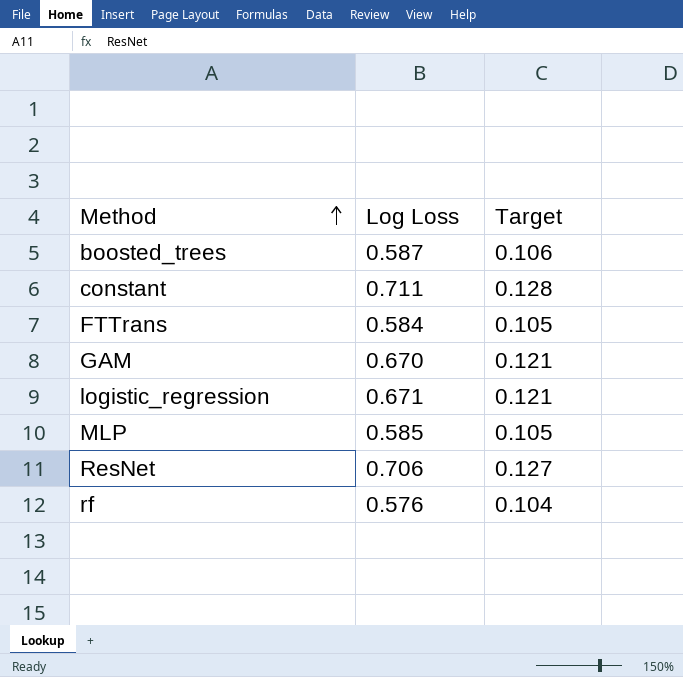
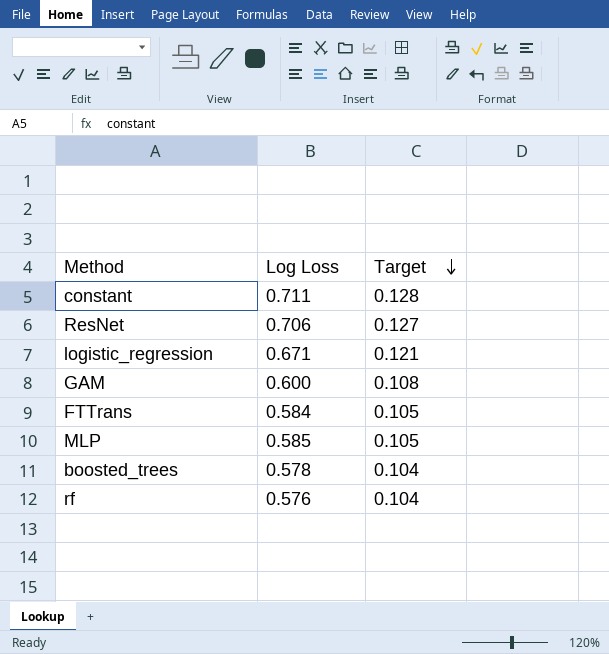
row order: Method ascending -> Target descending
GAM | Log Loss: 0.670 -> 0.600
GAM | Target: 0.121 -> 0.108
boosted_trees | Log Loss: 0.587 -> 0.578
boosted_trees | Target: 0.106 -> 0.104

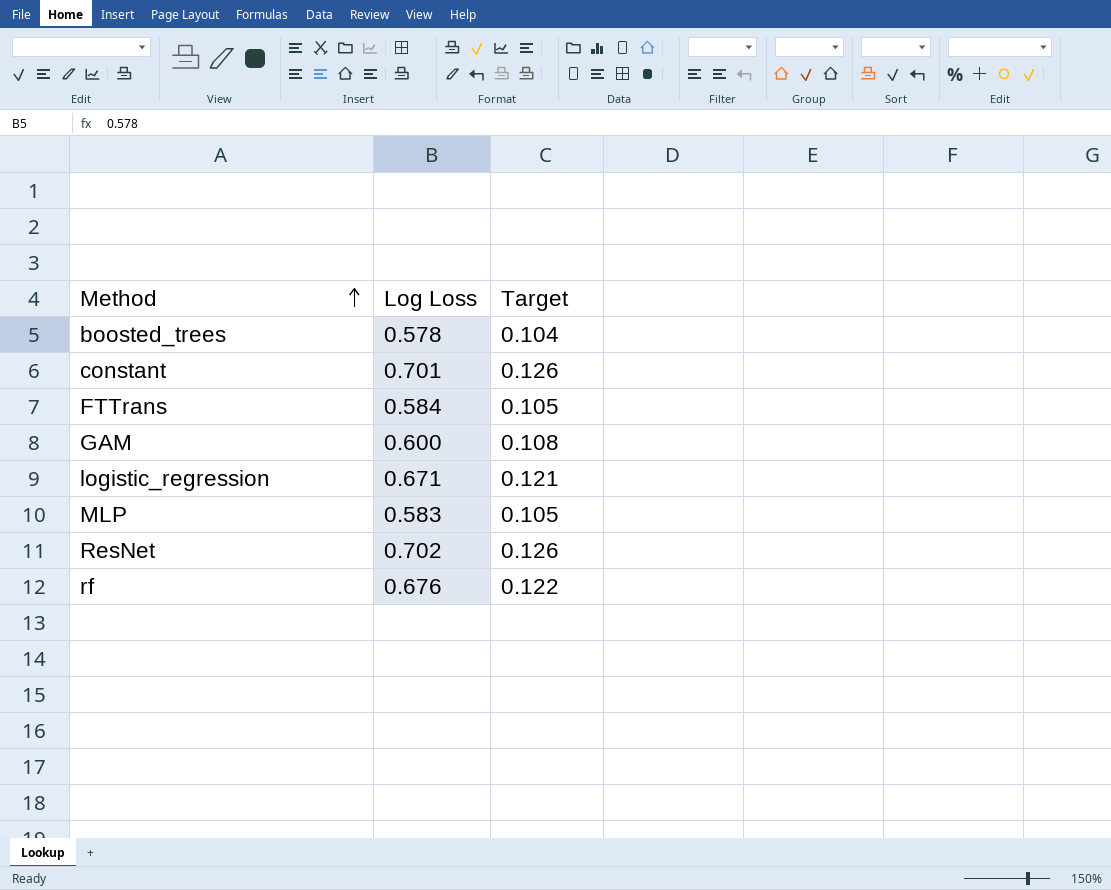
row order: Target descending -> Method ascending
constant | Log Loss: 0.711 -> 0.701
constant | Target: 0.128 -> 0.126
MLP | Log Loss: 0.585 -> 0.583
ResNet | Log Loss: 0.706 -> 0.702
ResNet | Target: 0.127 -> 0.126
rf | Log Loss: 0.576 -> 0.676
rf | Target: 0.104 -> 0.122

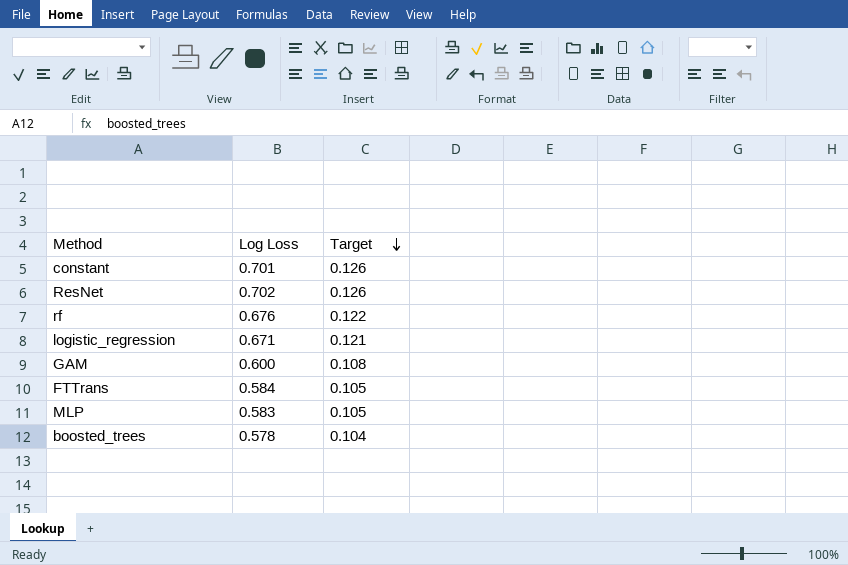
row order: Method ascending -> Target descending

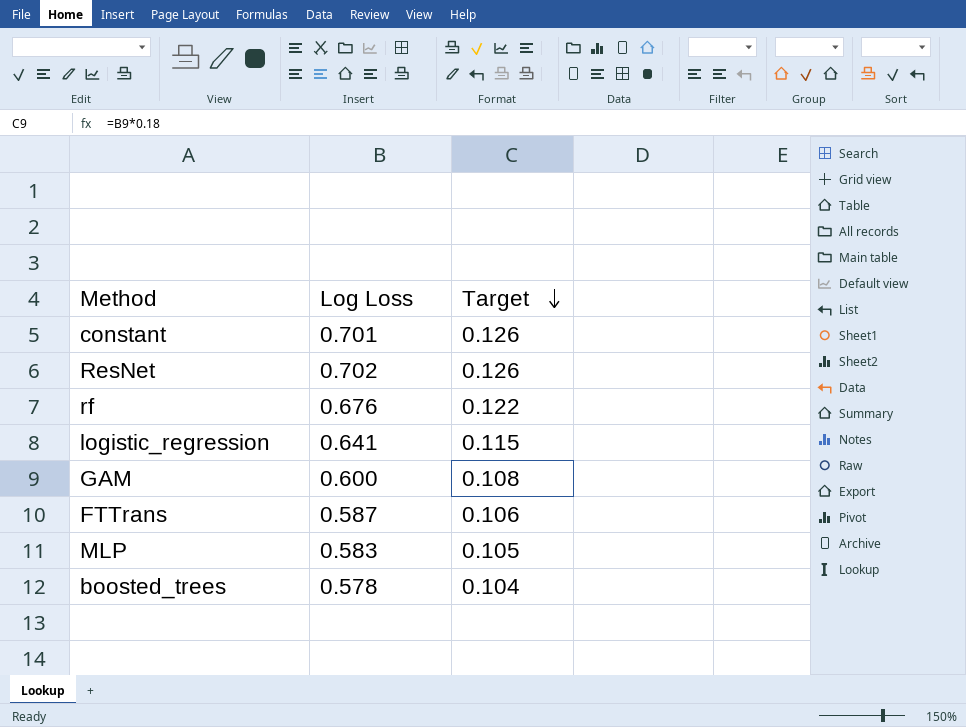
logistic_regression | Log Loss: 0.671 -> 0.641
logistic_regression | Target: 0.121 -> 0.115
FTTrans | Log Loss: 0.584 -> 0.587
FTTrans | Target: 0.105 -> 0.106

